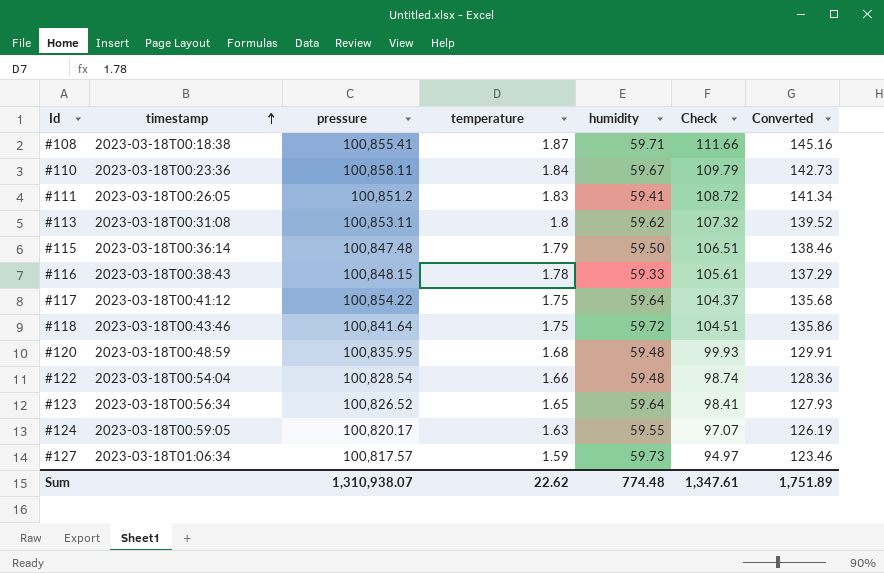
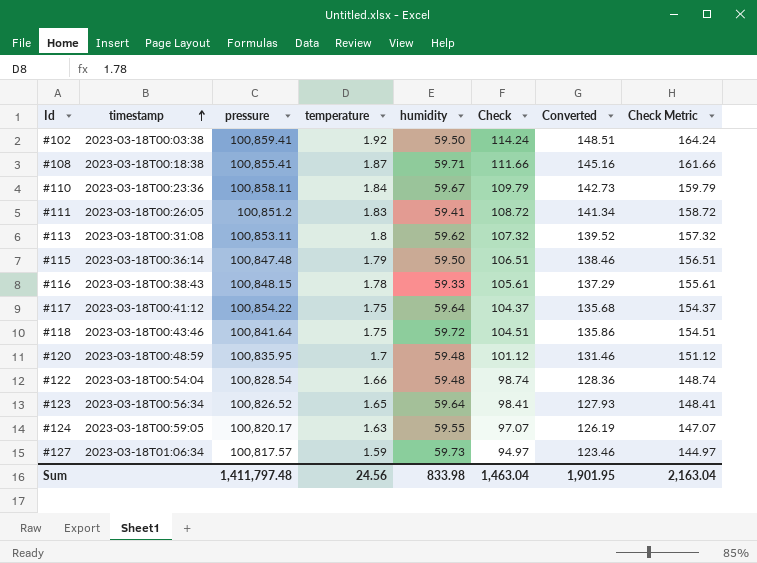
column Check Metric | formula: none -> [Check] + 50
row #102: none -> 2023-03-18T00:03:38 | 100,859.41 | 1.92 | 59.50 | 114.24 | 148.51 | 164.24
#120 | temperature: 1.68 -> 1.7
#120 | Check: 99.93 -> 101.12
#120 | Converted: 129.91 -> 131.46
Sum | pressure: 1,310,938.07 -> 1,411,797.48
Sum | temperature: 22.62 -> 24.56
Sum | humidity: 774.48 -> 833.98
Sum | Check: 1,347.61 -> 1,463.04
Sum | Converted: 1,751.89 -> 1,901.95

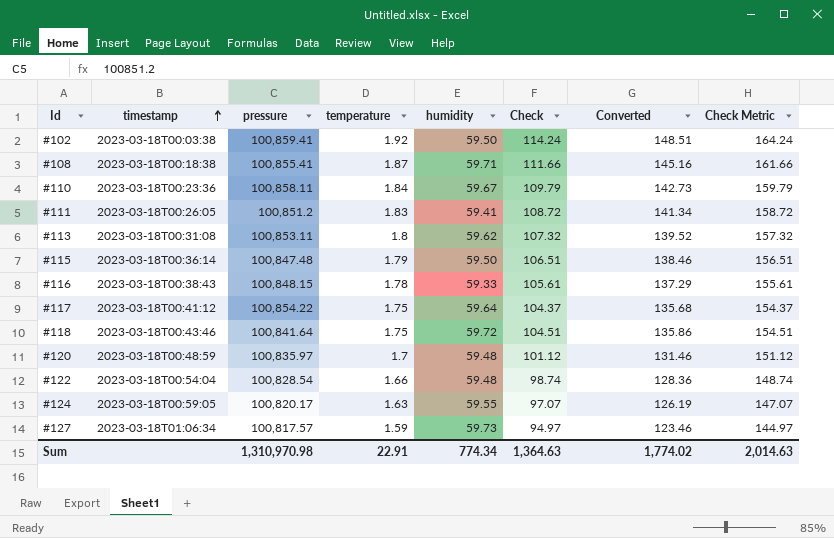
row #123: 2023-03-18T00:56:34 | 100,826.52 | 1.65 | 59.64 | 98.41 | 127.93 | 148.41 -> none
#120 | pressure: 100,835.95 -> 100,835.97
Sum | pressure: 1,411,797.48 -> 1,310,970.98
Sum | temperature: 24.56 -> 22.91
Sum | humidity: 833.98 -> 774.34
Sum | Check: 1,463.04 -> 1,364.63
Sum | Converted: 1,901.95 -> 1,774.02
Sum | Check Metric: 2,163.04 -> 2,014.63

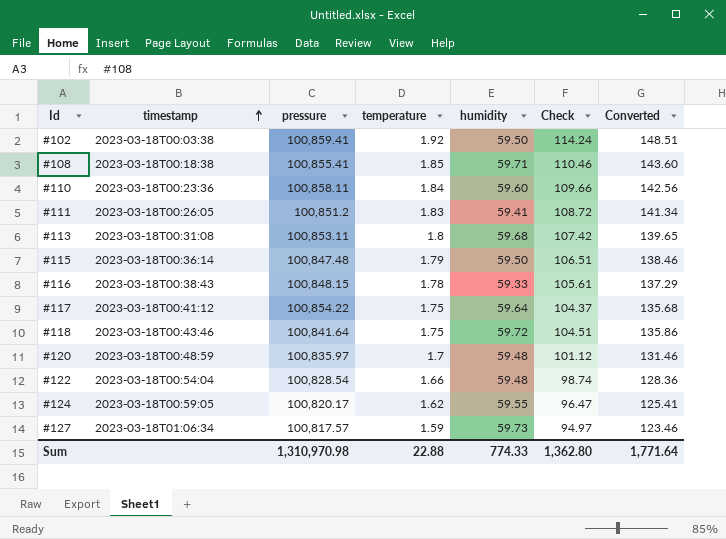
column Check Metric | formula: [Check] + 50 -> none
#108 | temperature: 1.87 -> 1.85
#108 | Check: 111.66 -> 110.46
#108 | Converted: 145.16 -> 143.60
#110 | humidity: 59.67 -> 59.60
#110 | Check: 109.79 -> 109.66
#110 | Converted: 142.73 -> 142.56
#113 | humidity: 59.62 -> 59.68
#113 | Check: 107.32 -> 107.42
#113 | Converted: 139.52 -> 139.65
#124 | temperature: 1.63 -> 1.62
#124 | Check: 97.07 -> 96.47
#124 | Converted: 126.19 -> 125.41
Sum | temperature: 22.91 -> 22.88
Sum | humidity: 774.34 -> 774.33
Sum | Check: 1,364.63 -> 1,362.80
Sum | Converted: 1,774.02 -> 1,771.64

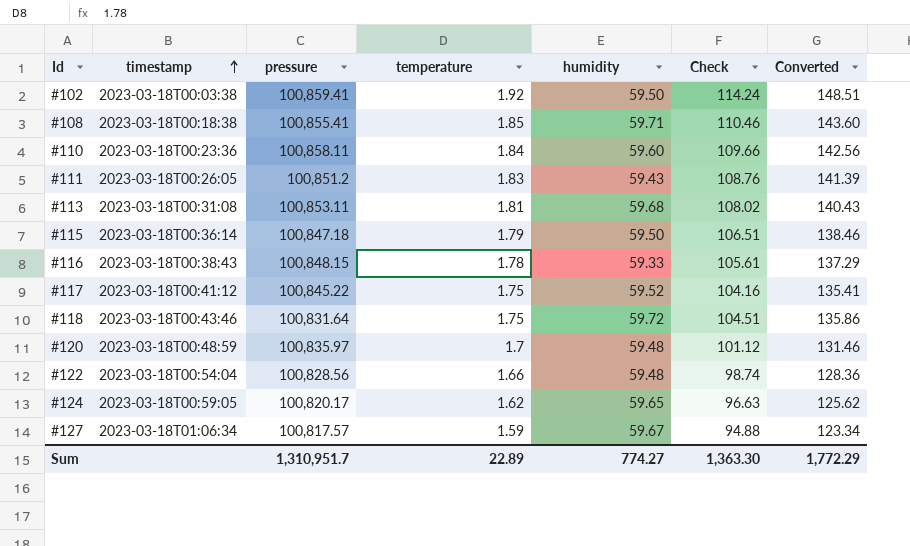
#111 | humidity: 59.41 -> 59.43
#111 | Check: 108.72 -> 108.76
#111 | Converted: 141.34 -> 141.39
#113 | temperature: 1.8 -> 1.81
#113 | Check: 107.42 -> 108.02
#113 | Converted: 139.65 -> 140.43
#115 | pressure: 100,847.48 -> 100,847.18
#117 | pressure: 100,854.22 -> 100,845.22
#117 | humidity: 59.64 -> 59.52
#117 | Check: 104.37 -> 104.16
#117 | Converted: 135.68 -> 135.41
#118 | pressure: 100,841.64 -> 100,831.64
#122 | pressure: 100,828.54 -> 100,828.56
#124 | humidity: 59.55 -> 59.65
#124 | Check: 96.47 -> 96.63
#124 | Converted: 125.41 -> 125.62
#127 | humidity: 59.73 -> 59.67
#127 | Check: 94.97 -> 94.88
#127 | Converted: 123.46 -> 123.34
Sum | pressure: 1,310,970.98 -> 1,310,951.7
Sum | temperature: 22.88 -> 22.89
Sum | humidity: 774.33 -> 774.27
Sum | Check: 1,362.80 -> 1,363.30
Sum | Converted: 1,771.64 -> 1,772.29

